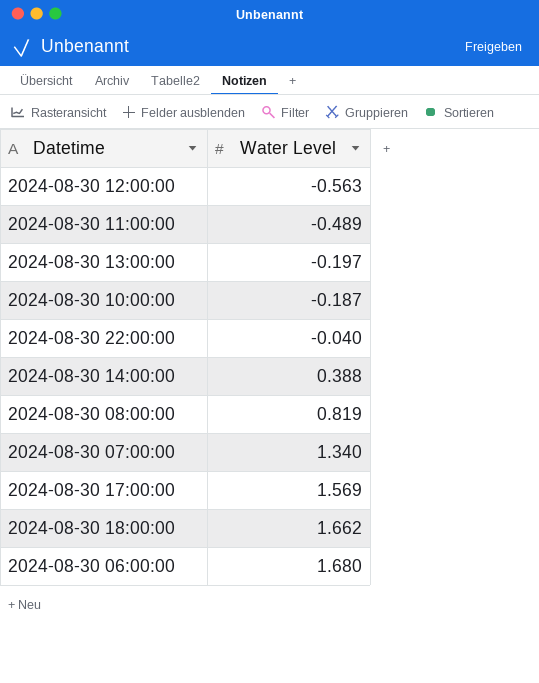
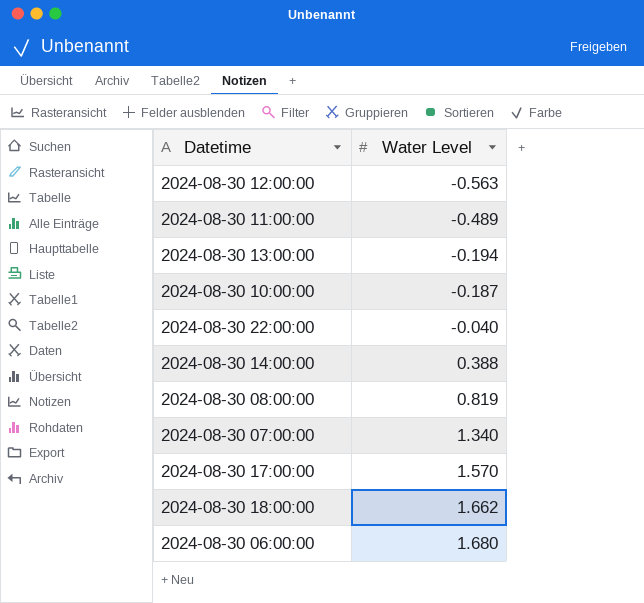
2024-08-30 13:00:00 | Water Level: -0.197 -> -0.194
2024-08-30 17:00:00 | Water Level: 1.569 -> 1.570

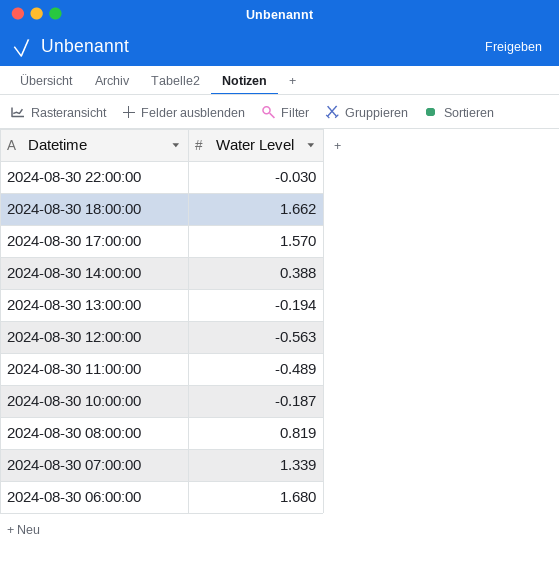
row order: Water Level ascending -> Datetime descending
2024-08-30 22:00:00 | Water Level: -0.040 -> -0.030
2024-08-30 07:00:00 | Water Level: 1.340 -> 1.339

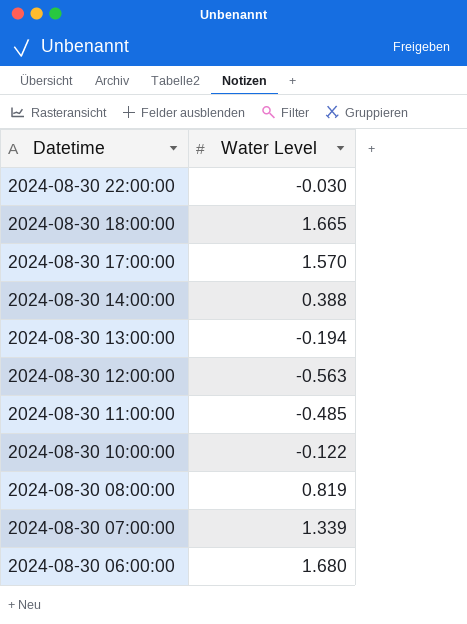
2024-08-30 18:00:00 | Water Level: 1.662 -> 1.665
2024-08-30 11:00:00 | Water Level: -0.489 -> -0.485
2024-08-30 10:00:00 | Water Level: -0.187 -> -0.122

